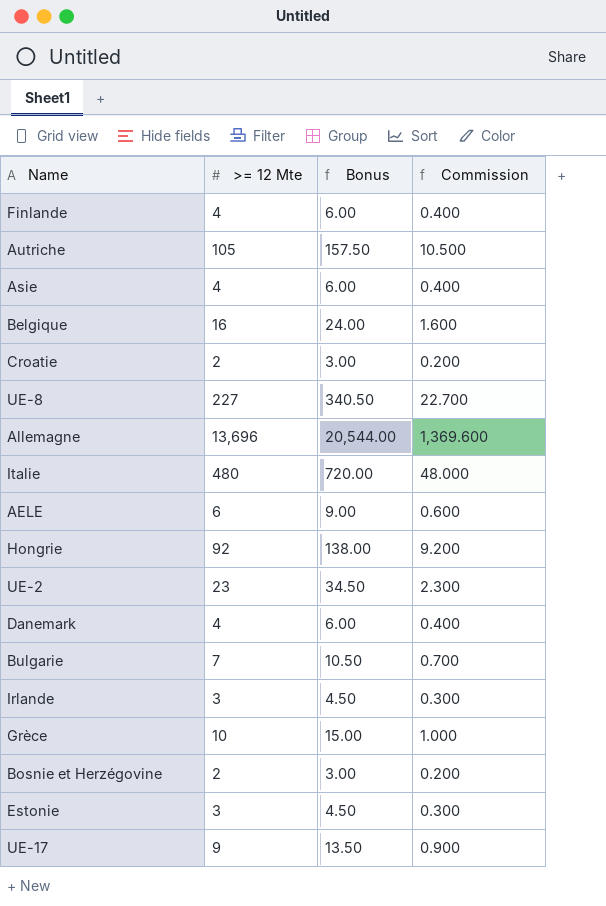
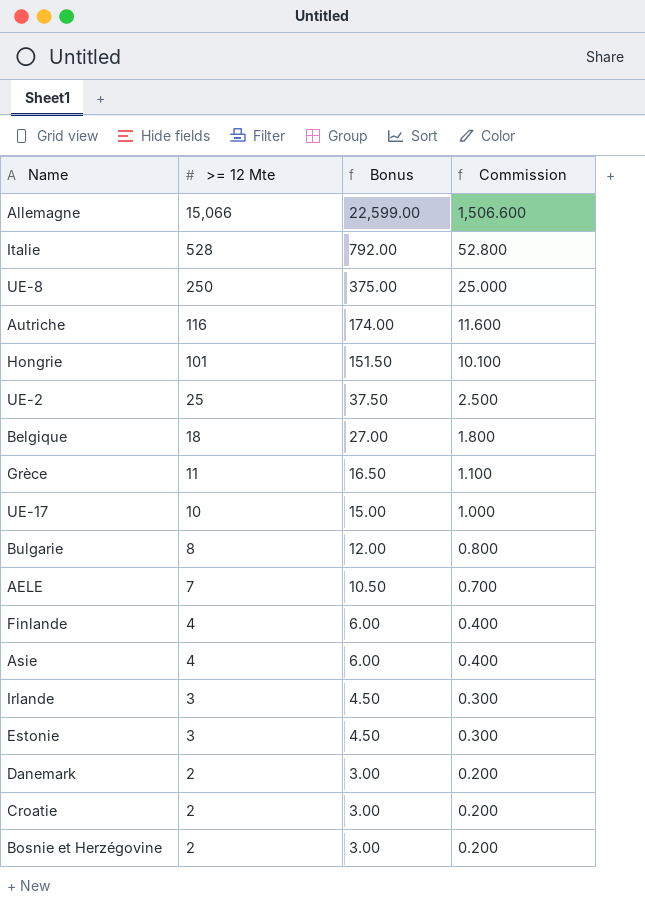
row order: none -> >= 12 Mte descending
Allemagne | >= 12 Mte: 13,696 -> 15,066
Allemagne | Bonus: 20,544.00 -> 22,599.00
Allemagne | Commission: 1,369.600 -> 1,506.600
Italie | >= 12 Mte: 480 -> 528
Italie | Bonus: 720.00 -> 792.00
Italie | Commission: 48.000 -> 52.800
UE-8 | >= 12 Mte: 227 -> 250
UE-8 | Bonus: 340.50 -> 375.00
UE-8 | Commission: 22.700 -> 25.000
Autriche | >= 12 Mte: 105 -> 116
Autriche | Bonus: 157.50 -> 174.00
Autriche | Commission: 10.500 -> 11.600
Hongrie | >= 12 Mte: 92 -> 101
Hongrie | Bonus: 138.00 -> 151.50
Hongrie | Commission: 9.200 -> 10.100
UE-2 | >= 12 Mte: 23 -> 25
UE-2 | Bonus: 34.50 -> 37.50
UE-2 | Commission: 2.300 -> 2.500
Belgique | >= 12 Mte: 16 -> 18
Belgique | Bonus: 24.00 -> 27.00
Belgique | Commission: 1.600 -> 1.800
Grèce | >= 12 Mte: 10 -> 11
Grèce | Bonus: 15.00 -> 16.50
Grèce | Commission: 1.000 -> 1.100
UE-17 | >= 12 Mte: 9 -> 10
UE-17 | Bonus: 13.50 -> 15.00
UE-17 | Commission: 0.900 -> 1.000
Bulgarie | >= 12 Mte: 7 -> 8
Bulgarie | Bonus: 10.50 -> 12.00
Bulgarie | Commission: 0.700 -> 0.800
AELE | >= 12 Mte: 6 -> 7
AELE | Bonus: 9.00 -> 10.50
AELE | Commission: 0.600 -> 0.700
Danemark | >= 12 Mte: 4 -> 2
Danemark | Bonus: 6.00 -> 3.00
Danemark | Commission: 0.400 -> 0.200

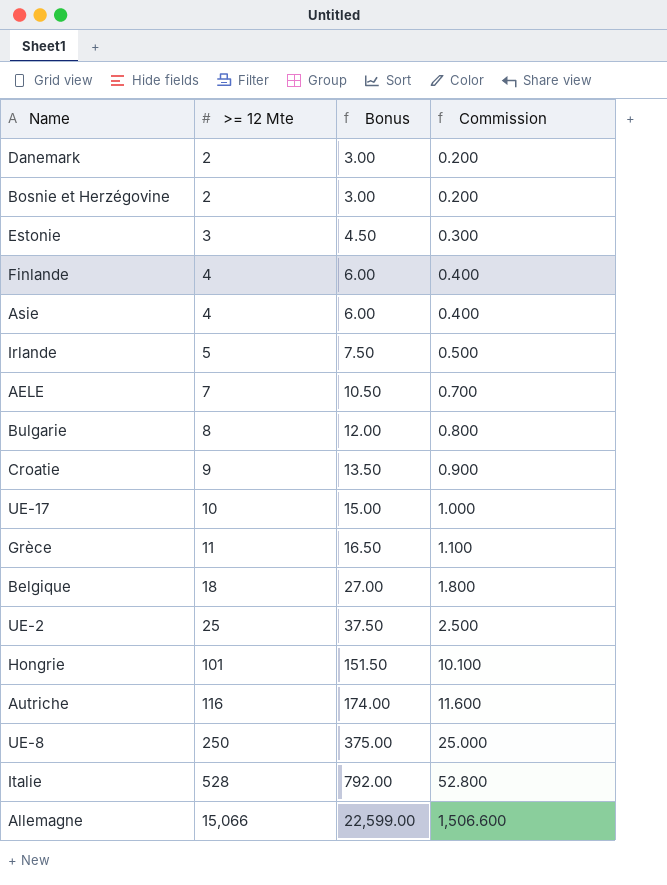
row order: >= 12 Mte descending -> >= 12 Mte ascending
Irlande | >= 12 Mte: 3 -> 5
Irlande | Bonus: 4.50 -> 7.50
Irlande | Commission: 0.300 -> 0.500
Croatie | >= 12 Mte: 2 -> 9
Croatie | Bonus: 3.00 -> 13.50
Croatie | Commission: 0.200 -> 0.900

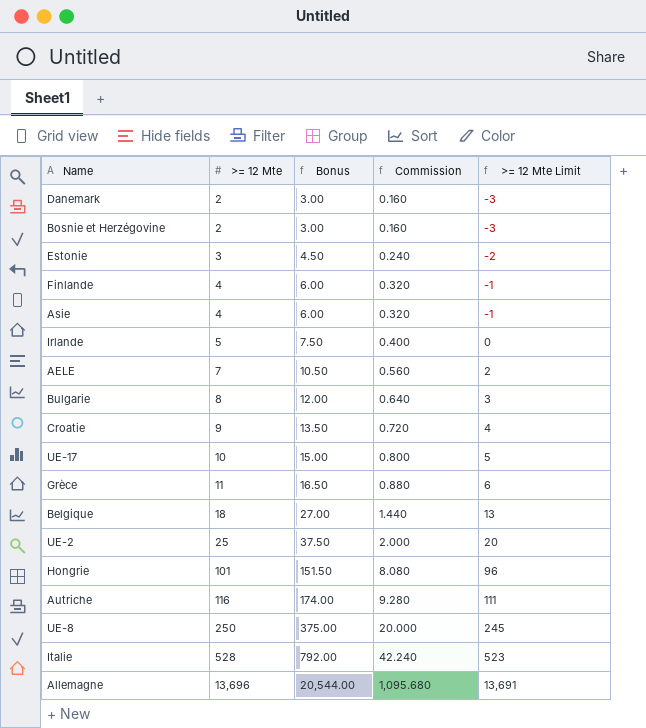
column Commission | formula: [>= 12 Mte] * 0.1 -> [>= 12 Mte] * 0.08
column >= 12 Mte Limit | formula: none -> [>= 12 Mte] - 5
Allemagne | >= 12 Mte: 15,066 -> 13,696
Allemagne | Bonus: 22,599.00 -> 20,544.00

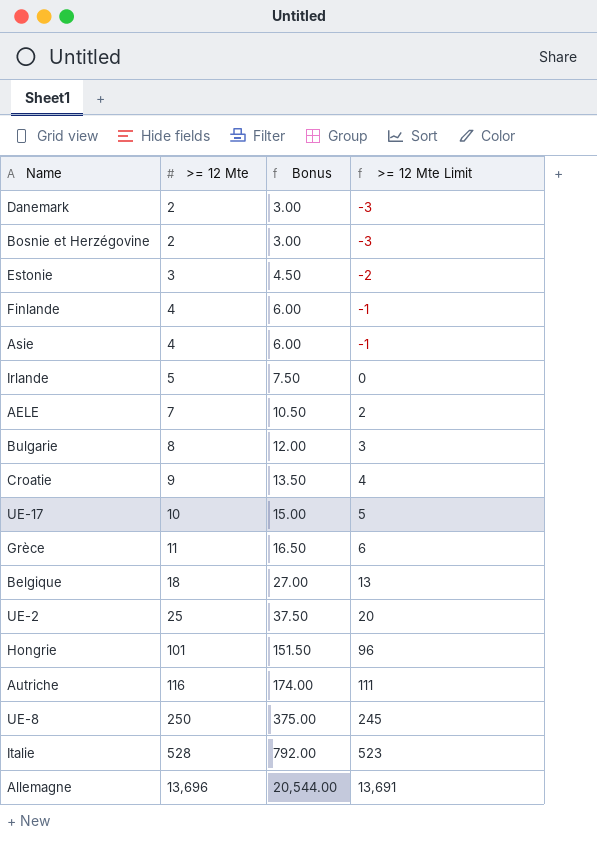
column Commission | formula: [>= 12 Mte] * 0.08 -> none

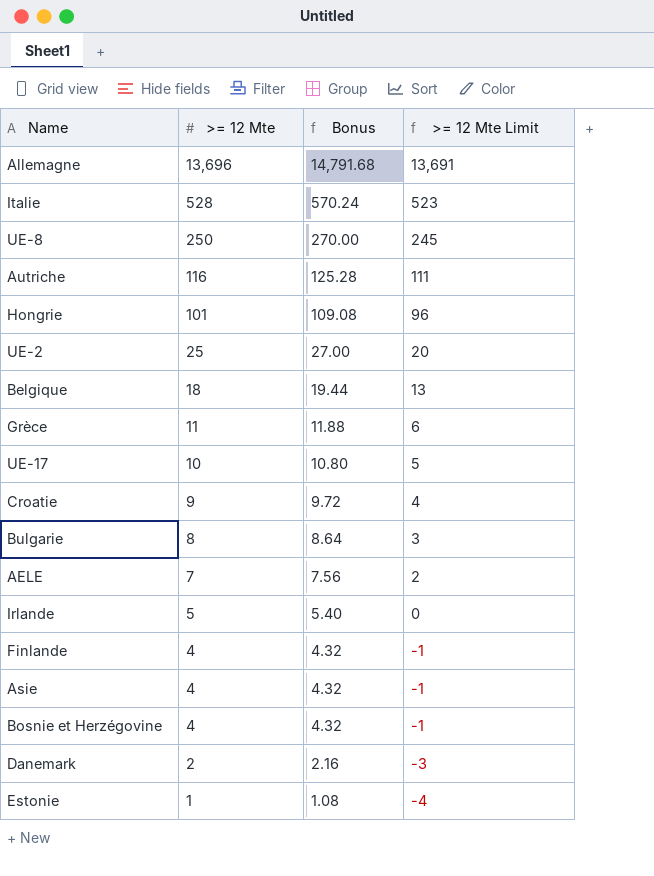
row order: >= 12 Mte ascending -> >= 12 Mte descending
column Bonus | formula: [>= 12 Mte] * 1.5 -> [>= 12 Mte] * 1.08
Bosnie et Herzégovine | >= 12 Mte: 2 -> 4
Bosnie et Herzégovine | >= 12 Mte Limit: -3 -> -1
Estonie | >= 12 Mte: 3 -> 1
Estonie | >= 12 Mte Limit: -2 -> -4

